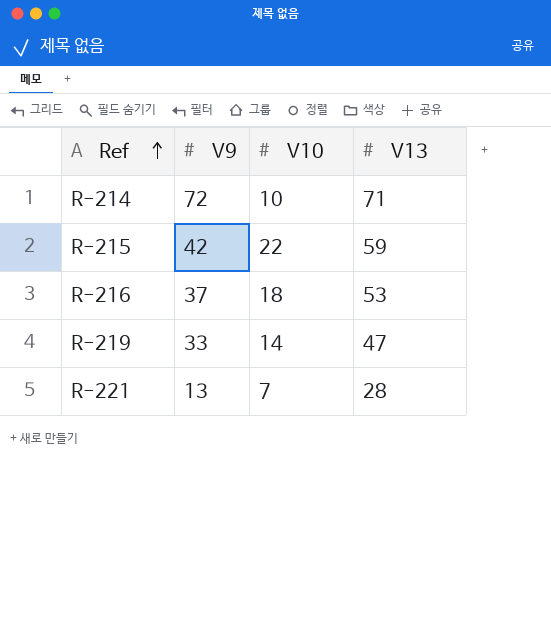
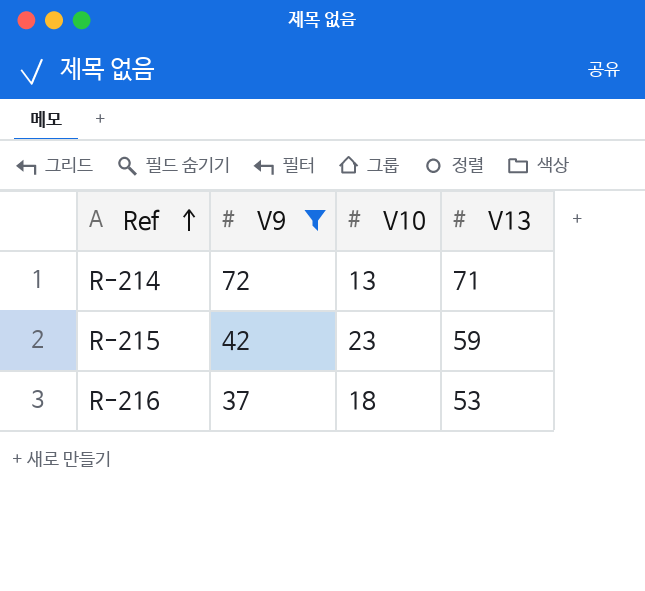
filter: none -> V9 >= 37
R-214 | V10: 10 -> 13
R-215 | V10: 22 -> 23

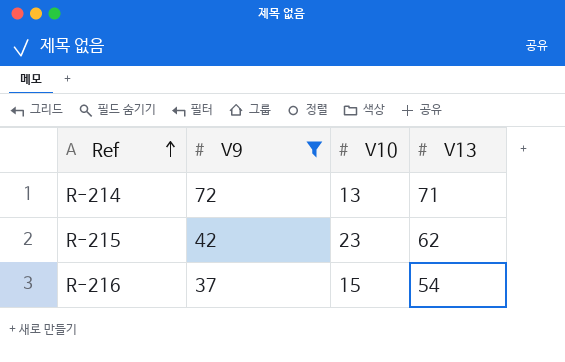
R-215 | V13: 59 -> 62
R-216 | V10: 18 -> 15
R-216 | V13: 53 -> 54

